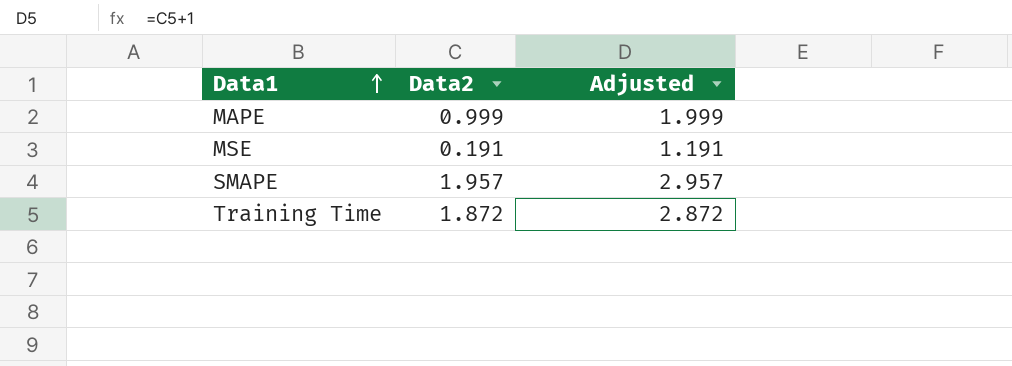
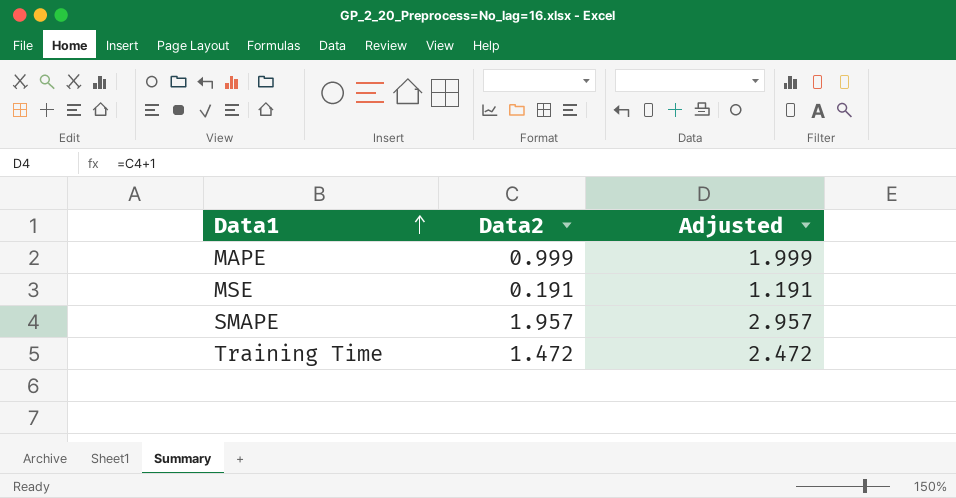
Training Time | Data2: 1.872 -> 1.472
Training Time | Adjusted: 2.872 -> 2.472

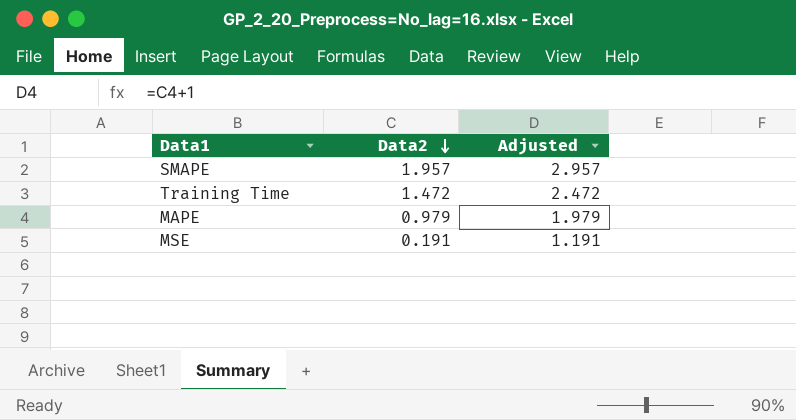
row order: Data1 ascending -> Data2 descending
MAPE | Data2: 0.999 -> 0.979
MAPE | Adjusted: 1.999 -> 1.979

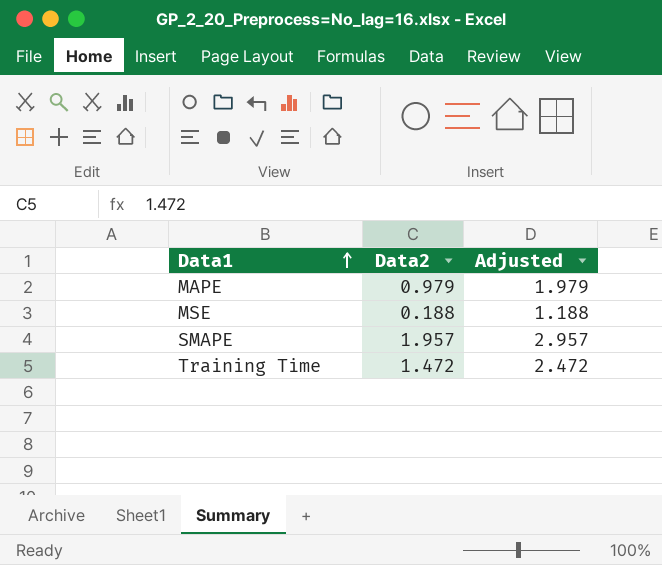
row order: Data2 descending -> Data1 ascending
MSE | Data2: 0.191 -> 0.188
MSE | Adjusted: 1.191 -> 1.188

